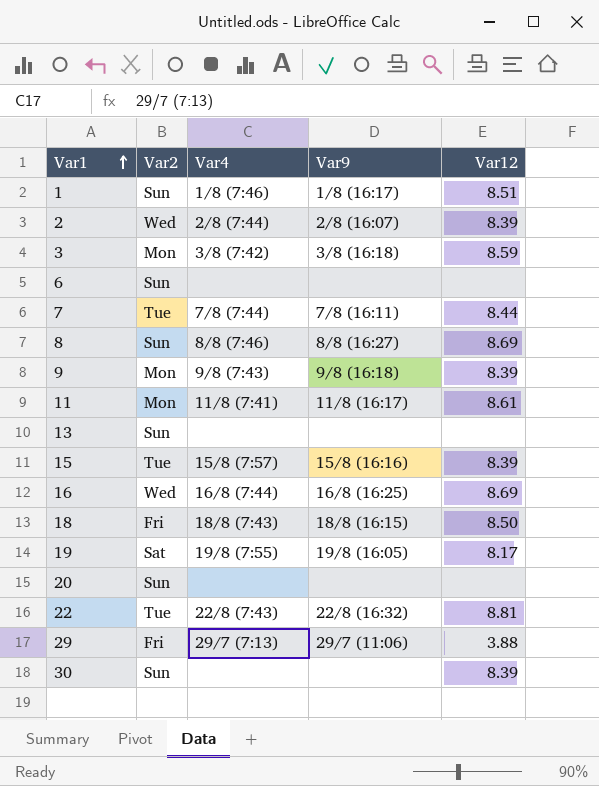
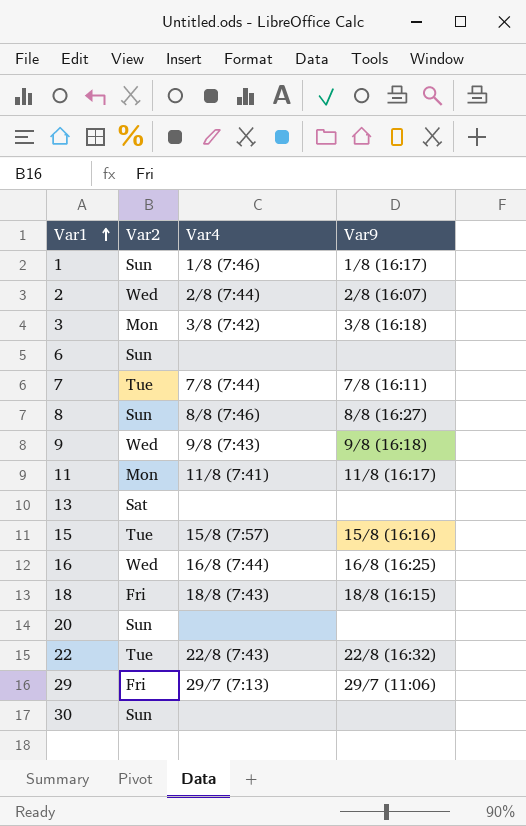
column Var12 | position: 5 -> none
row 19: Sat | 19/8 (7:55) | 19/8 (16:05) | 8.17 -> none
9 | Var2: Mon -> Wed
13 | Var2: Sun -> Sat

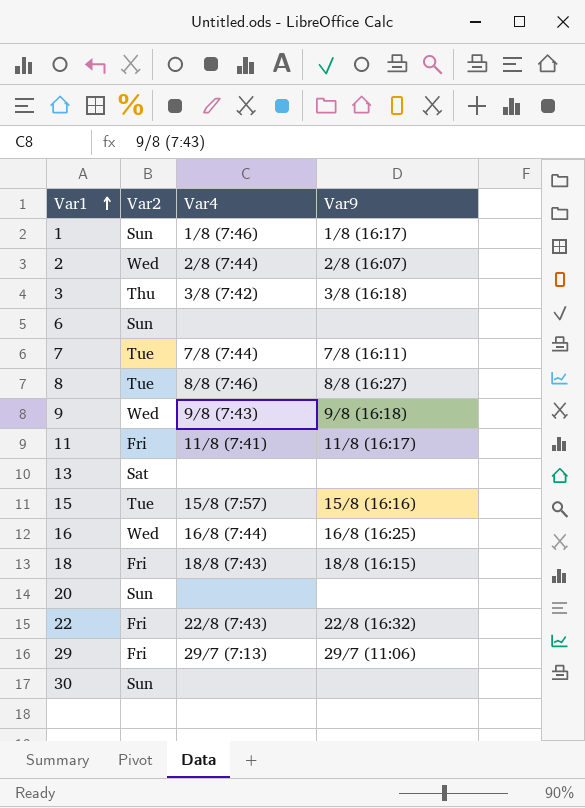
3 | Var2: Mon -> Thu
8 | Var2: Sun -> Tue
11 | Var2: Mon -> Fri
22 | Var2: Tue -> Fri

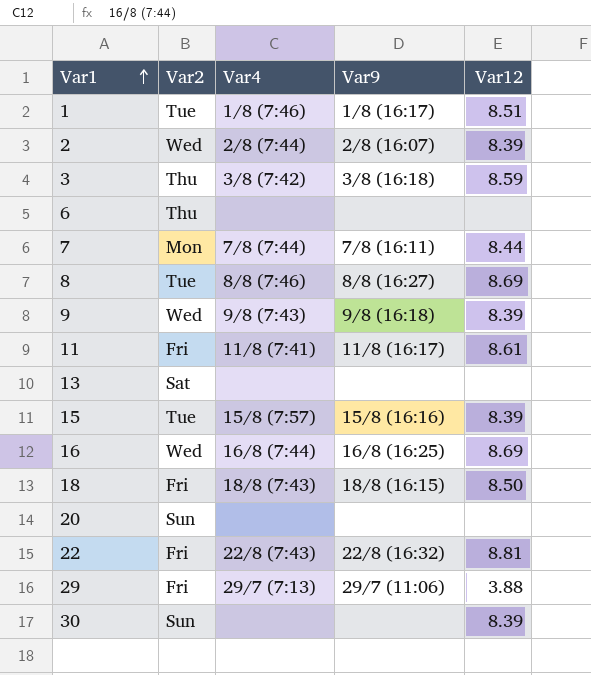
column Var12 | position: none -> 5
1 | Var2: Sun -> Tue
6 | Var2: Sun -> Thu
7 | Var2: Tue -> Mon

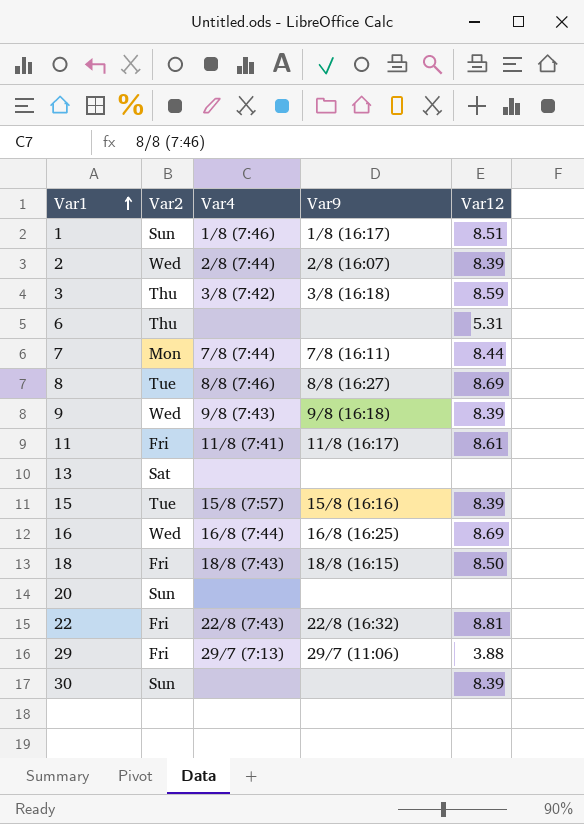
1 | Var2: Tue -> Sun
6 | Var12: none -> 5.31

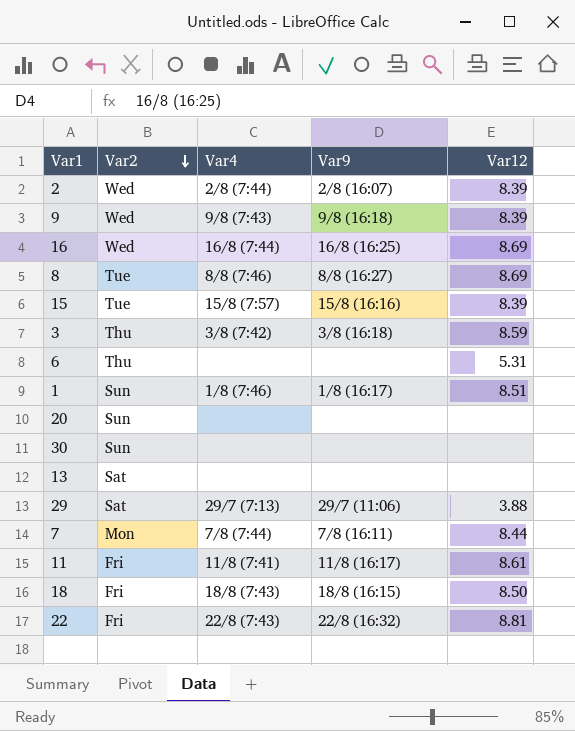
row order: Var1 ascending -> Var2 descending
30 | Var12: 8.39 -> none
29 | Var2: Fri -> Sat

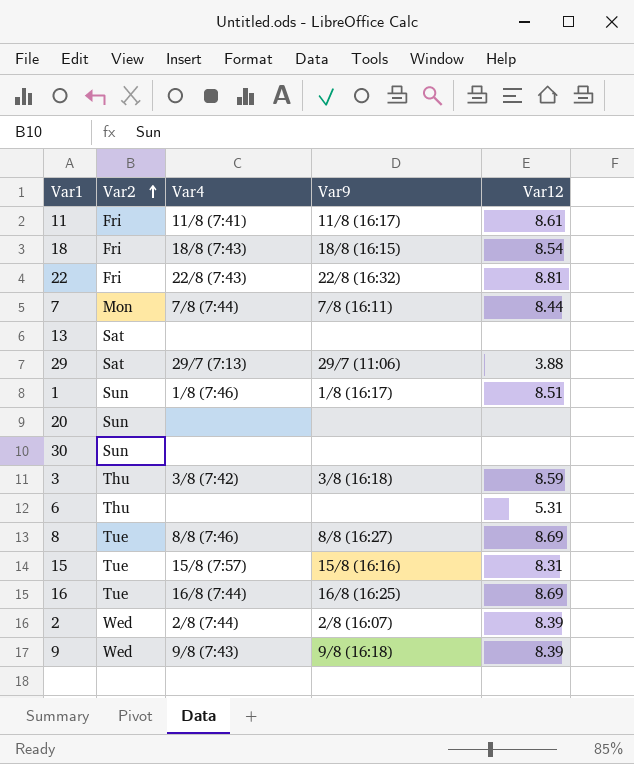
row order: Var2 descending -> Var2 ascending
18 | Var12: 8.50 -> 8.54
15 | Var12: 8.39 -> 8.31
16 | Var2: Wed -> Tue

